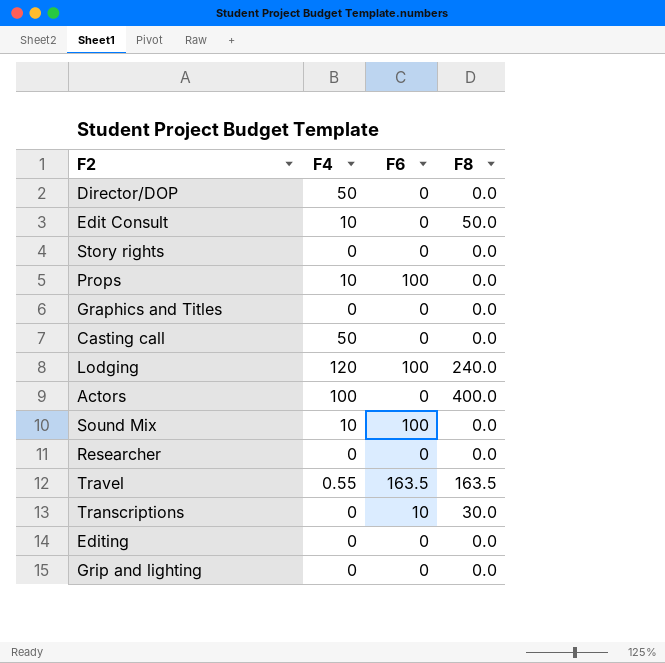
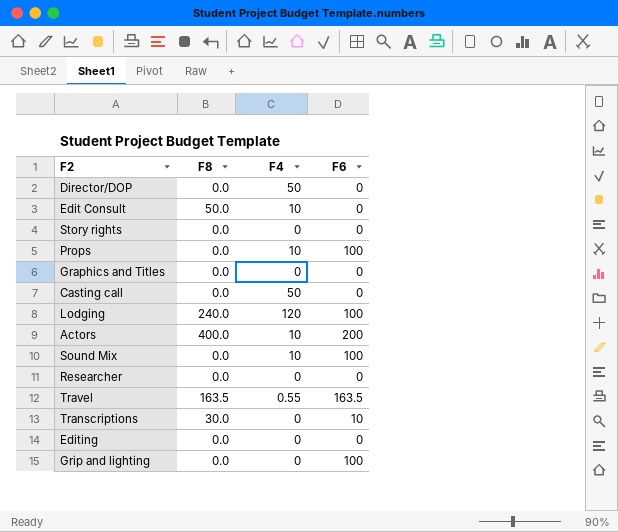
column F8 | position: 4 -> 2
Actors | F4: 100 -> 10
Actors | F6: 0 -> 200
Grip and lighting | F6: 0 -> 100

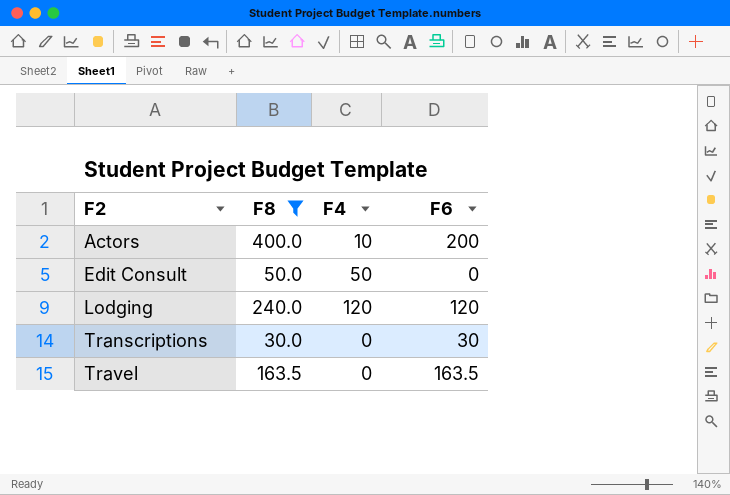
filter: none -> F8 != 0.0
row order: none -> F2 ascending
Edit Consult | F4: 10 -> 50
Lodging | F6: 100 -> 120
Transcriptions | F6: 10 -> 30
Travel | F4: 0.55 -> 0

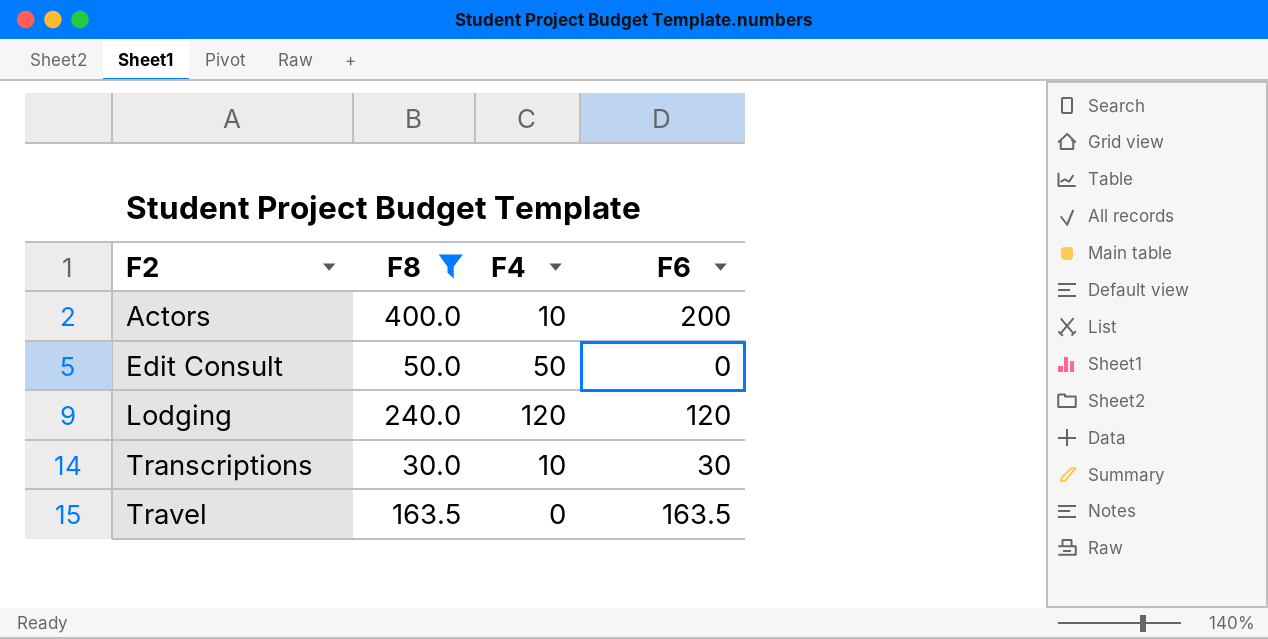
Transcriptions | F4: 0 -> 10

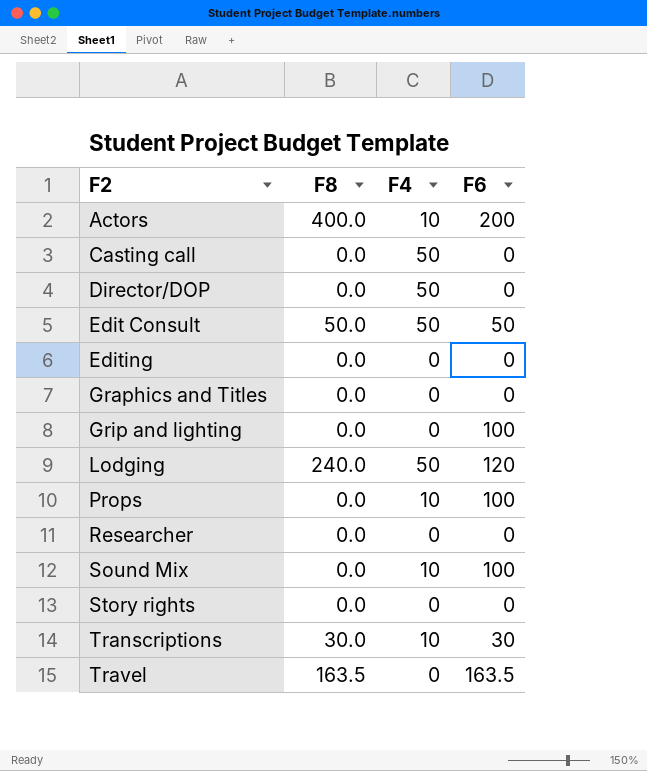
filter: F8 != 0.0 -> none
Edit Consult | F6: 0 -> 50
Lodging | F4: 120 -> 50

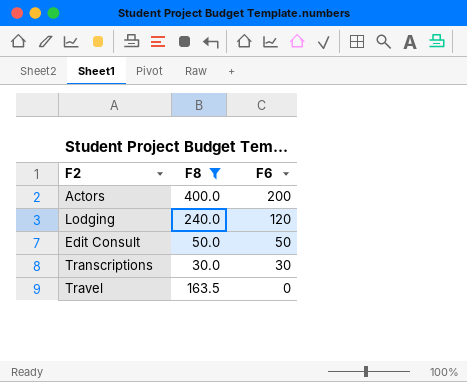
filter: none -> F8 != 0.0
row order: F2 ascending -> F6 descending
column F4 | position: 3 -> none
Travel | F6: 163.5 -> 0

